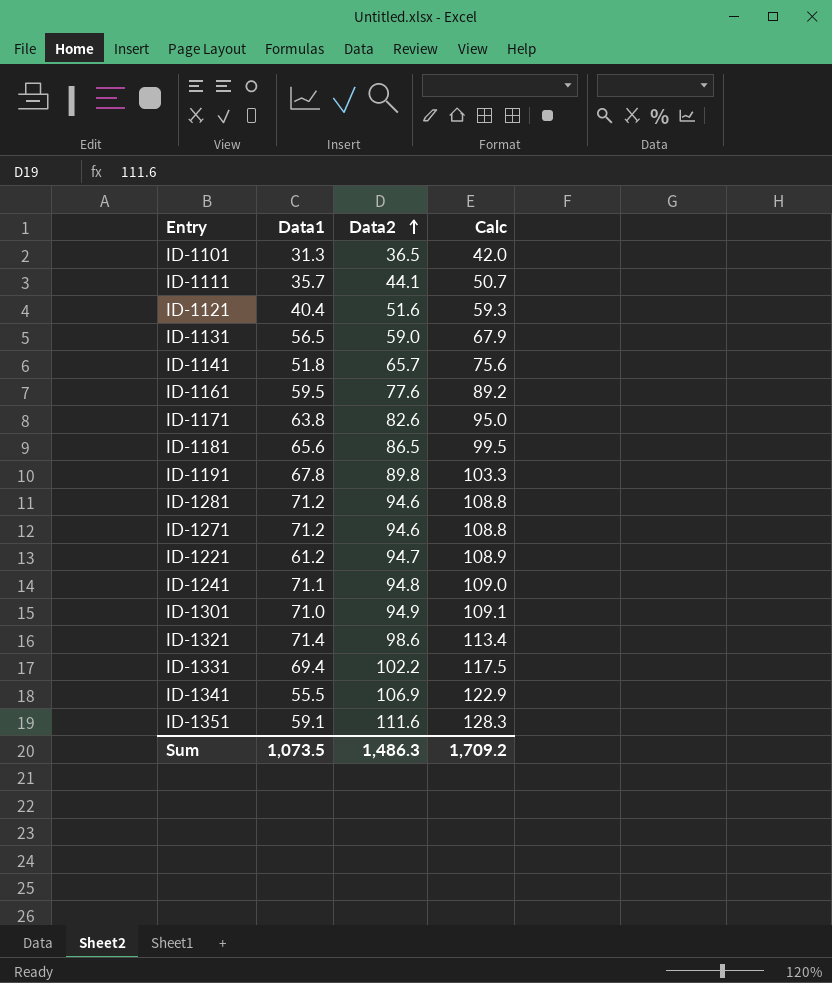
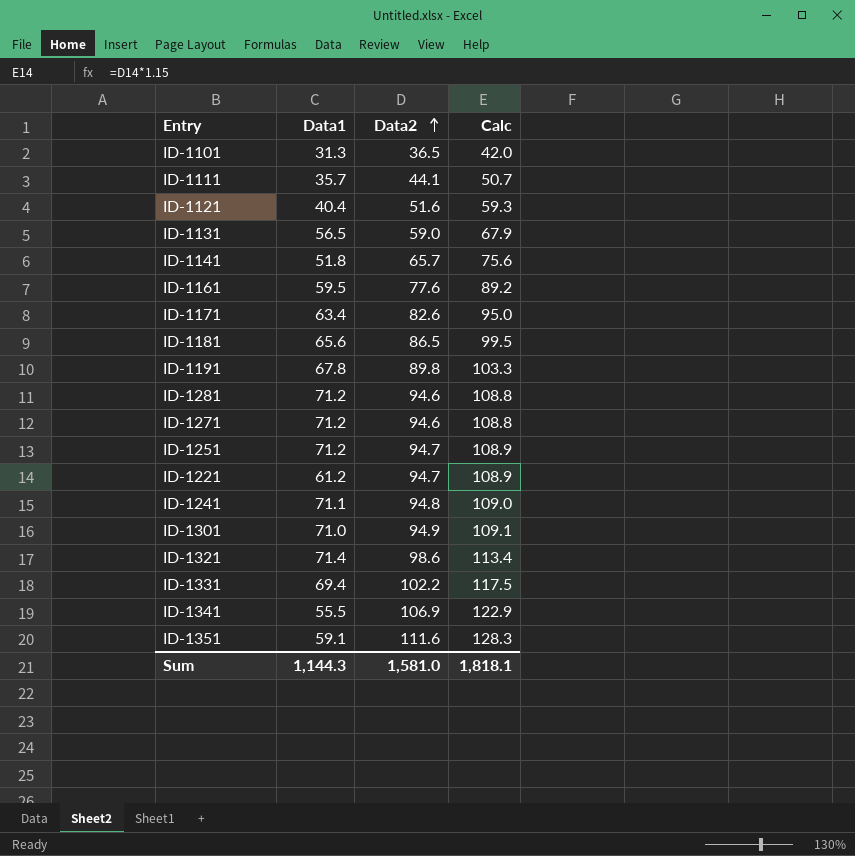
ID-1171 | Data1: 63.8 -> 63.4
row ID-1251: none -> 71.2 | 94.7 | 108.9
Sum | Data1: 1,073.5 -> 1,144.3
Sum | Data2: 1,486.3 -> 1,581.0
Sum | Calc: 1,709.2 -> 1,818.1

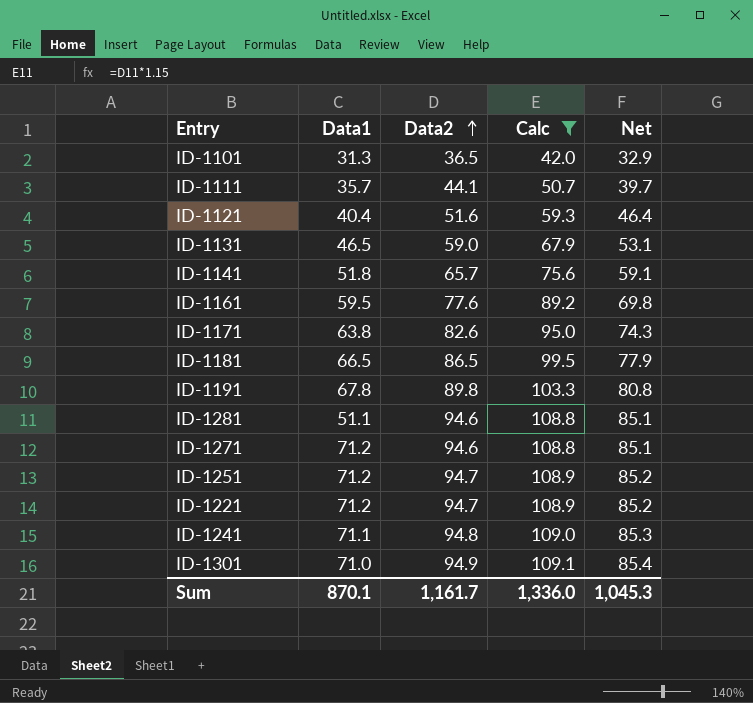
filter: none -> Calc <= 109.1
column Net | formula: none -> [Data2] * 0.9
ID-1131 | Data1: 56.5 -> 46.5
ID-1171 | Data1: 63.4 -> 63.8
ID-1181 | Data1: 65.6 -> 66.5
ID-1281 | Data1: 71.2 -> 51.1
ID-1221 | Data1: 61.2 -> 71.2
Sum | Data1: 1,144.3 -> 870.1
Sum | Data2: 1,581.0 -> 1,161.7
Sum | Calc: 1,818.1 -> 1,336.0

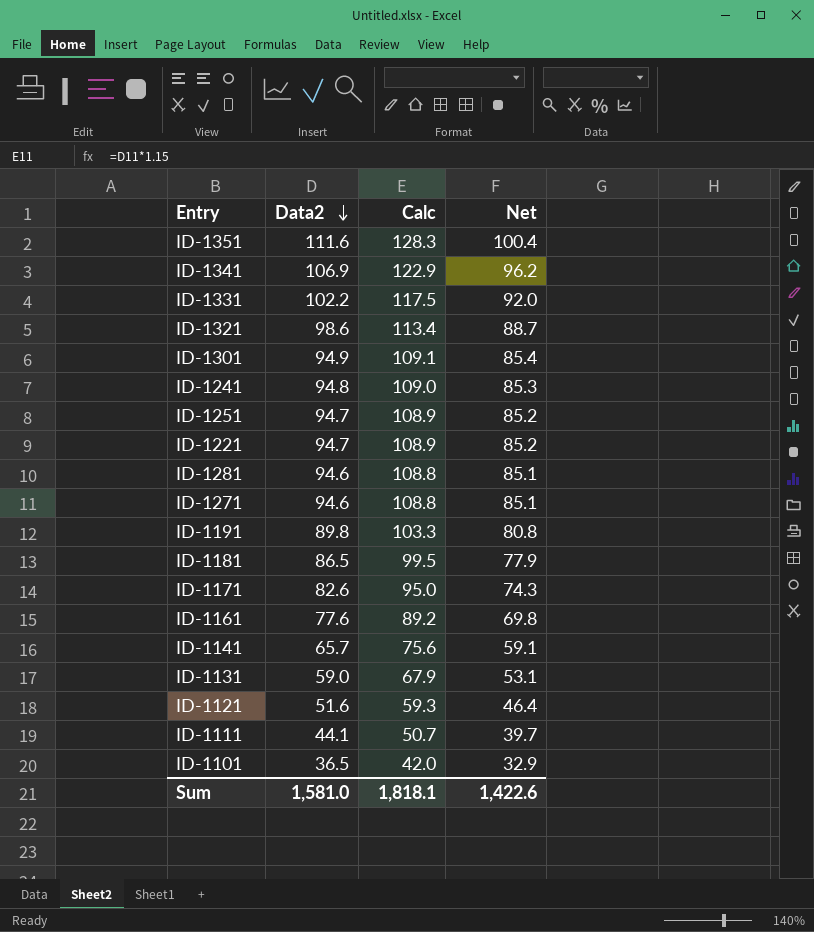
filter: Calc <= 109.1 -> none
row order: Data2 ascending -> Data2 descending
column Data1 | position: 2 -> none
Sum | Data2: 1,161.7 -> 1,581.0
Sum | Calc: 1,336.0 -> 1,818.1
Sum | Net: 1,045.3 -> 1,422.6

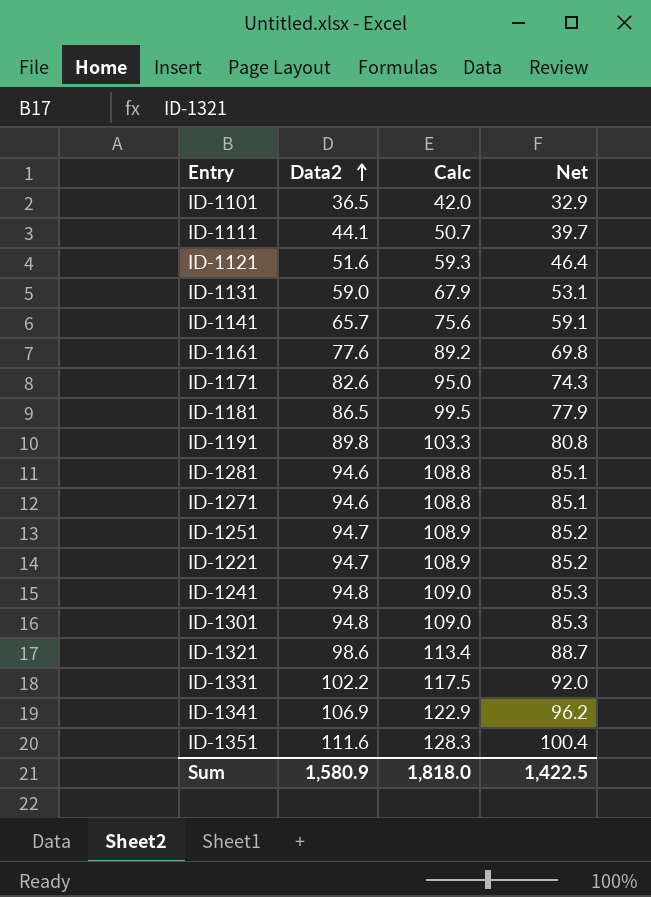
row order: Data2 descending -> Data2 ascending
ID-1301 | Data2: 94.9 -> 94.8
ID-1301 | Calc: 109.1 -> 109.0
ID-1301 | Net: 85.4 -> 85.3
Sum | Data2: 1,581.0 -> 1,580.9
Sum | Calc: 1,818.1 -> 1,818.0
Sum | Net: 1,422.6 -> 1,422.5

